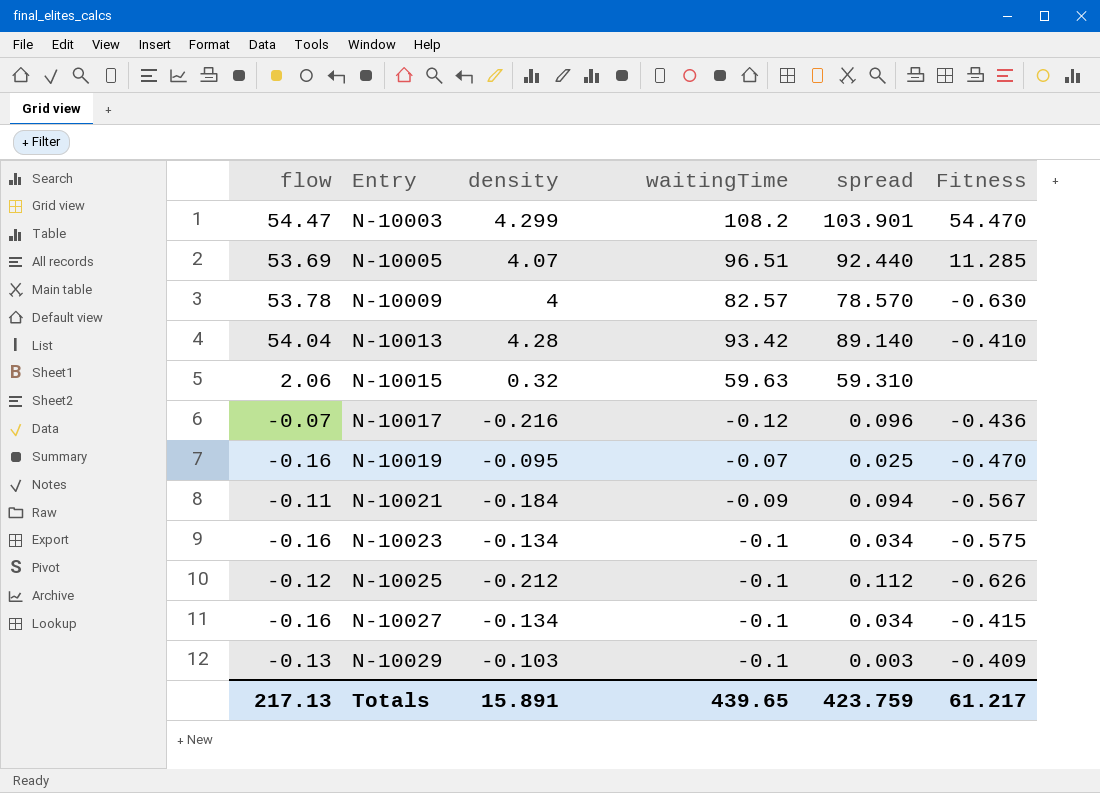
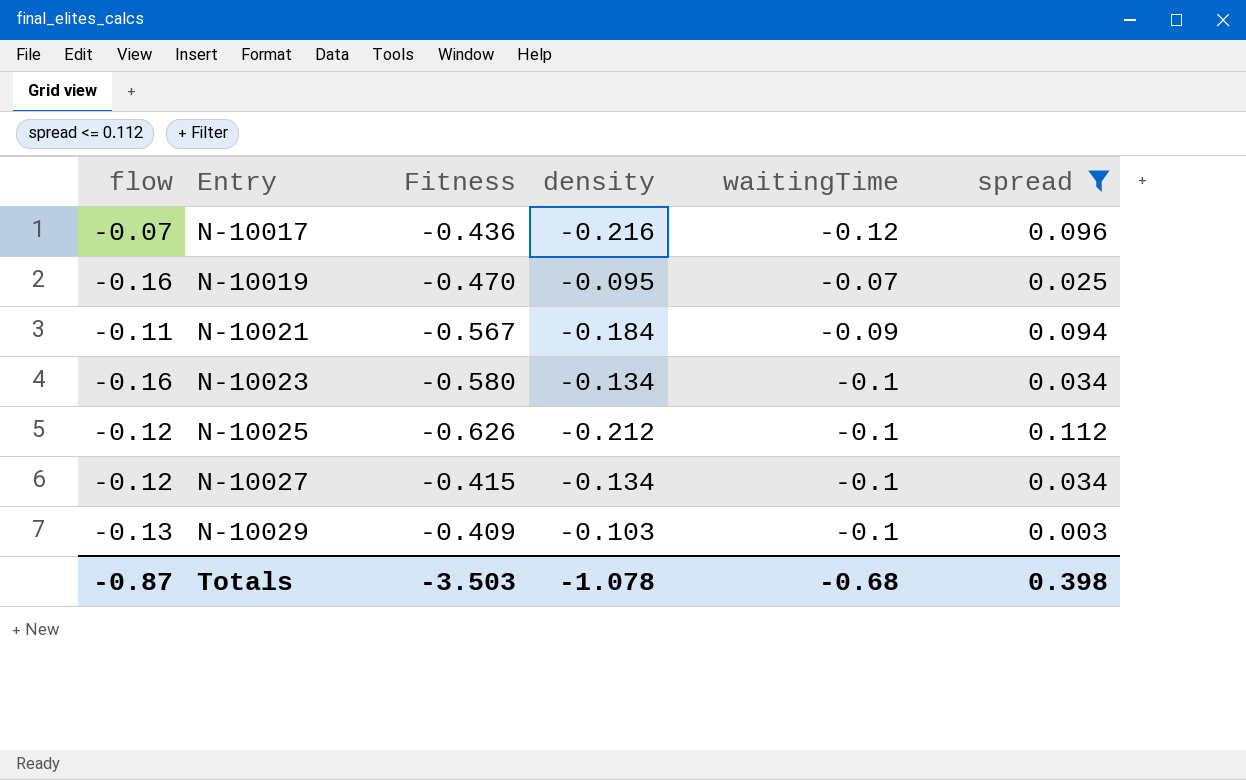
filter: none -> spread <= 0.112
column Fitness | position: 6 -> 3
N-10023 | Fitness: -0.575 -> -0.580
N-10027 | flow: -0.16 -> -0.12
Totals | flow: 217.13 -> -0.87
Totals | Fitness: 61.217 -> -3.503
Totals | density: 15.891 -> -1.078
Totals | waitingTime: 439.65 -> -0.68
Totals | spread: 423.759 -> 0.398

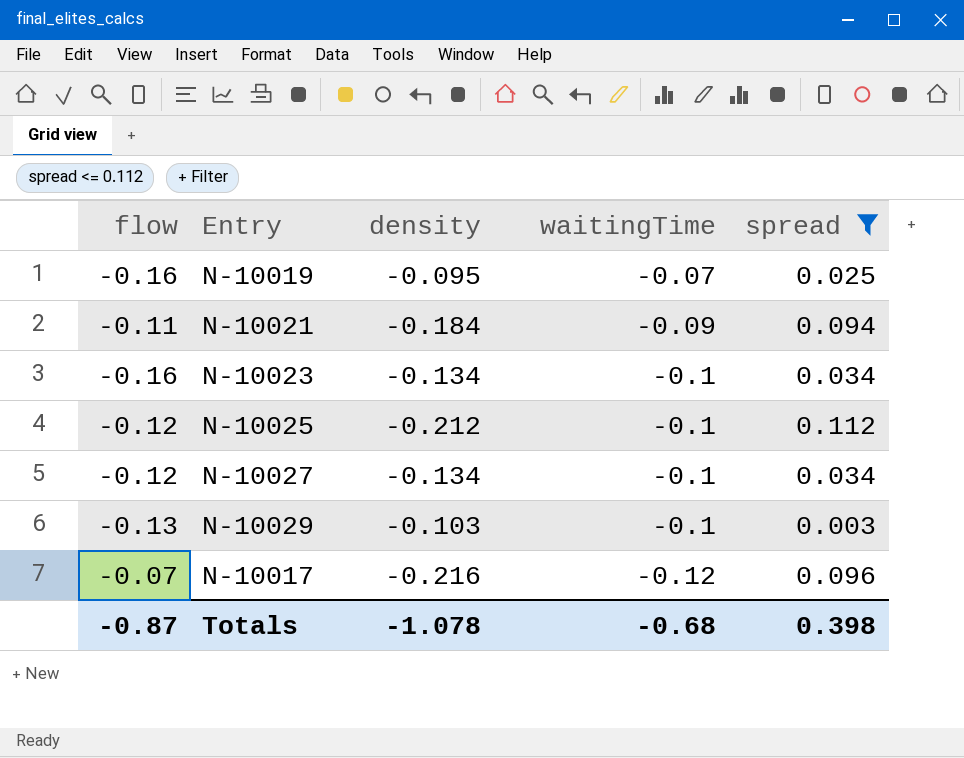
row order: Entry ascending -> waitingTime descending
column Fitness | position: 3 -> none

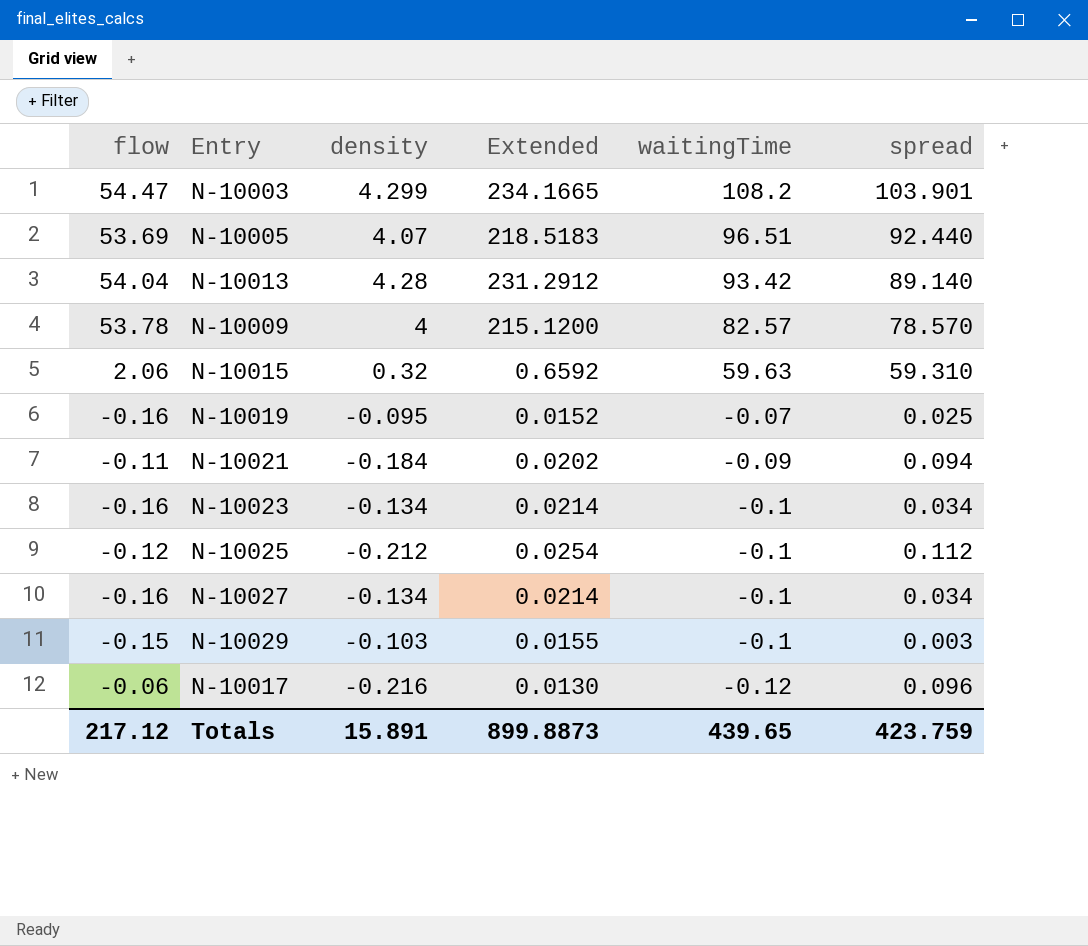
filter: spread <= 0.112 -> none
column Extended | formula: none -> [flow] * [density]
N-10027 | flow: -0.12 -> -0.16
N-10029 | flow: -0.13 -> -0.15
N-10017 | flow: -0.07 -> -0.06
Totals | flow: -0.87 -> 217.12
Totals | density: -1.078 -> 15.891
Totals | waitingTime: -0.68 -> 439.65
Totals | spread: 0.398 -> 423.759

